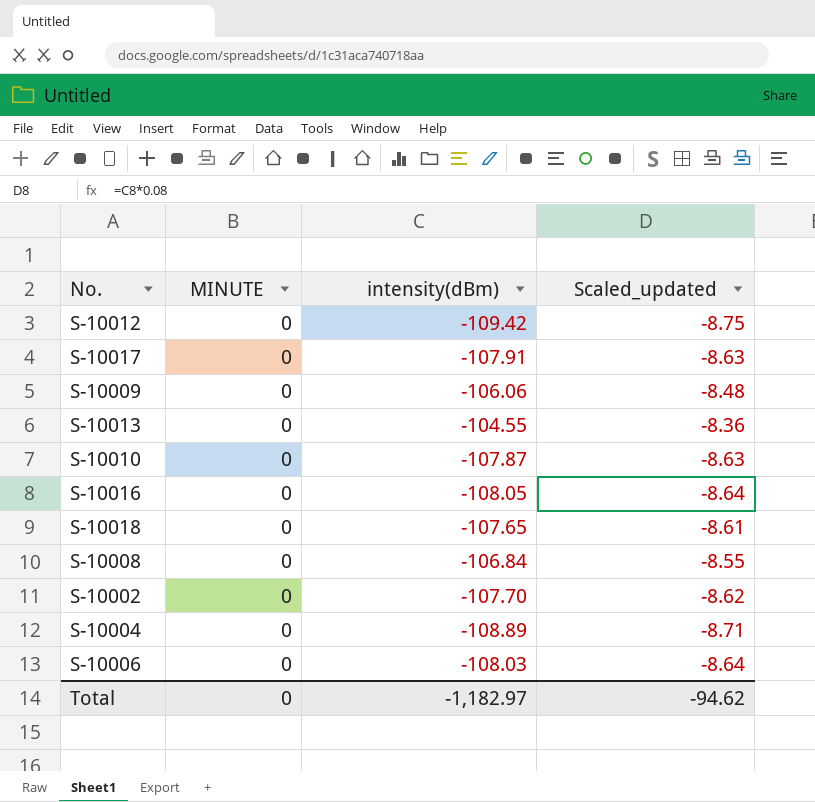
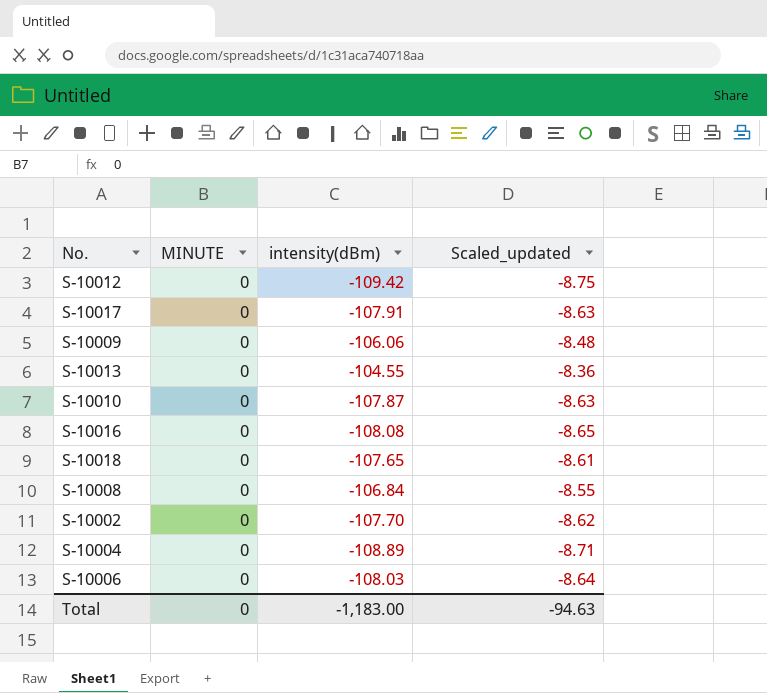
S-10016 | intensity(dBm): -108.05 -> -108.08
S-10016 | Scaled_updated: -8.64 -> -8.65
Total | intensity(dBm): -1,182.97 -> -1,183.00
Total | Scaled_updated: -94.62 -> -94.63

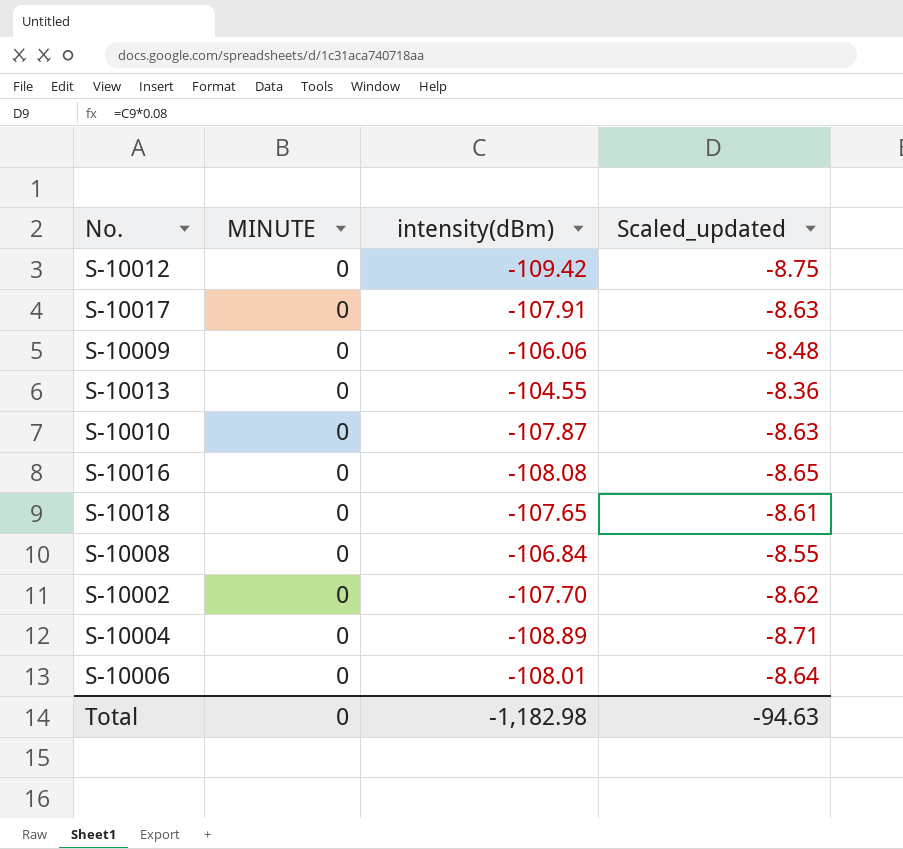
S-10006 | intensity(dBm): -108.03 -> -108.01
Total | intensity(dBm): -1,183.00 -> -1,182.98

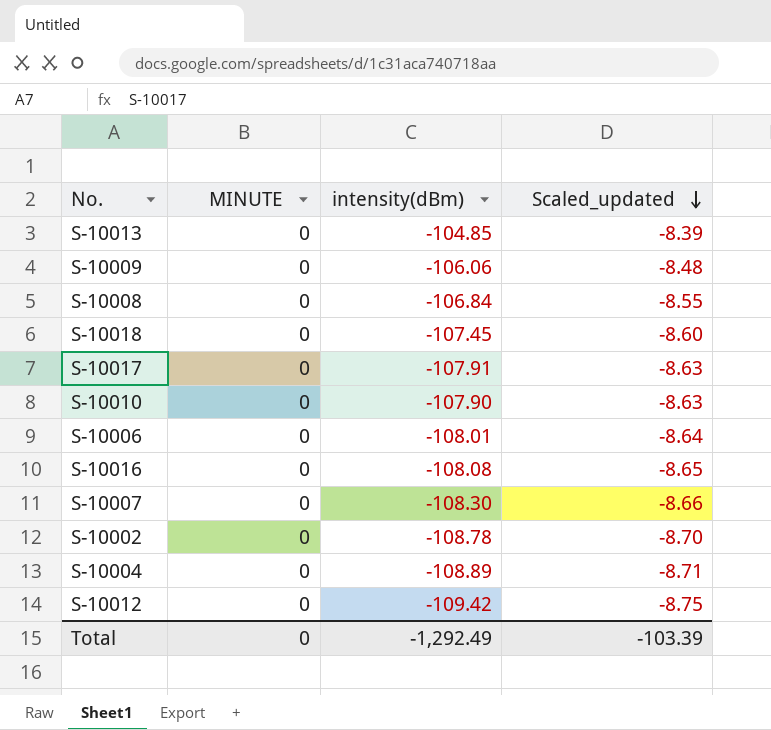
row order: none -> Scaled_updated descending
S-10013 | intensity(dBm): -104.55 -> -104.85
S-10013 | Scaled_updated: -8.36 -> -8.39
S-10018 | intensity(dBm): -107.65 -> -107.45
S-10018 | Scaled_updated: -8.61 -> -8.60
S-10010 | intensity(dBm): -107.87 -> -107.90
row S-10007: none -> 0 | -108.30 | -8.66
S-10002 | intensity(dBm): -107.70 -> -108.78
S-10002 | Scaled_updated: -8.62 -> -8.70
Total | intensity(dBm): -1,182.98 -> -1,292.49
Total | Scaled_updated: -94.63 -> -103.39

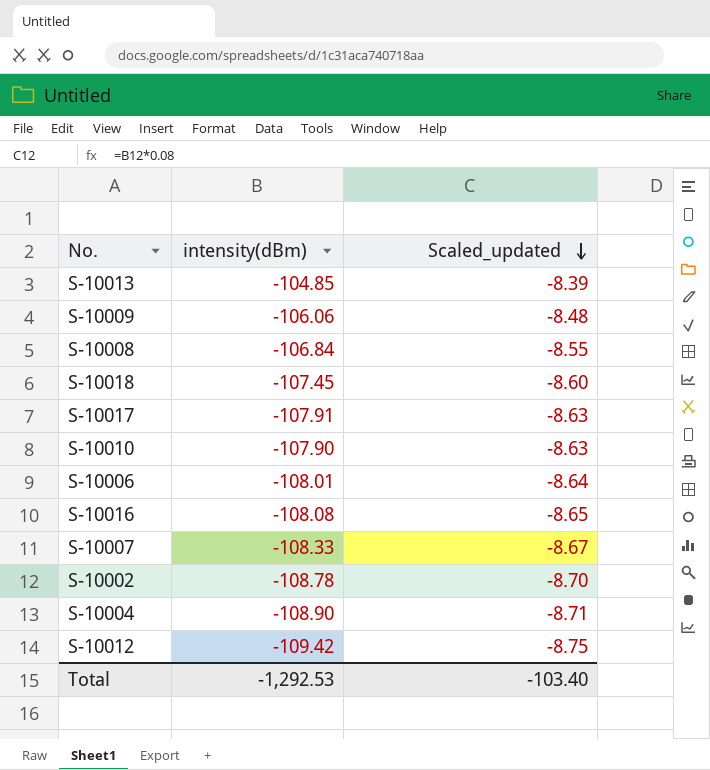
column MINUTE | position: 2 -> none
S-10007 | intensity(dBm): -108.30 -> -108.33
S-10007 | Scaled_updated: -8.66 -> -8.67
S-10004 | intensity(dBm): -108.89 -> -108.90
Total | intensity(dBm): -1,292.49 -> -1,292.53
Total | Scaled_updated: -103.39 -> -103.40

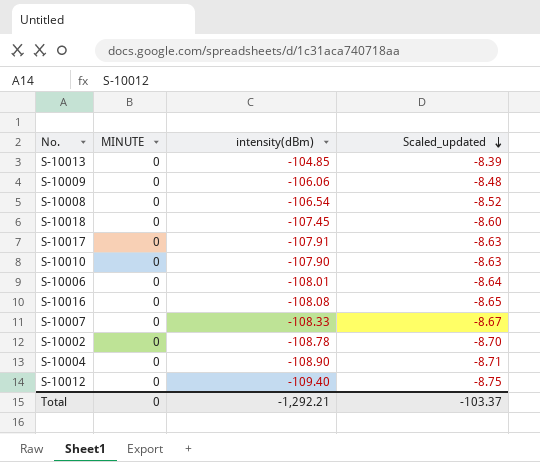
column MINUTE | position: none -> 2
S-10008 | intensity(dBm): -106.84 -> -106.54
S-10008 | Scaled_updated: -8.55 -> -8.52
S-10012 | intensity(dBm): -109.42 -> -109.40
Total | intensity(dBm): -1,292.53 -> -1,292.21
Total | Scaled_updated: -103.40 -> -103.37

